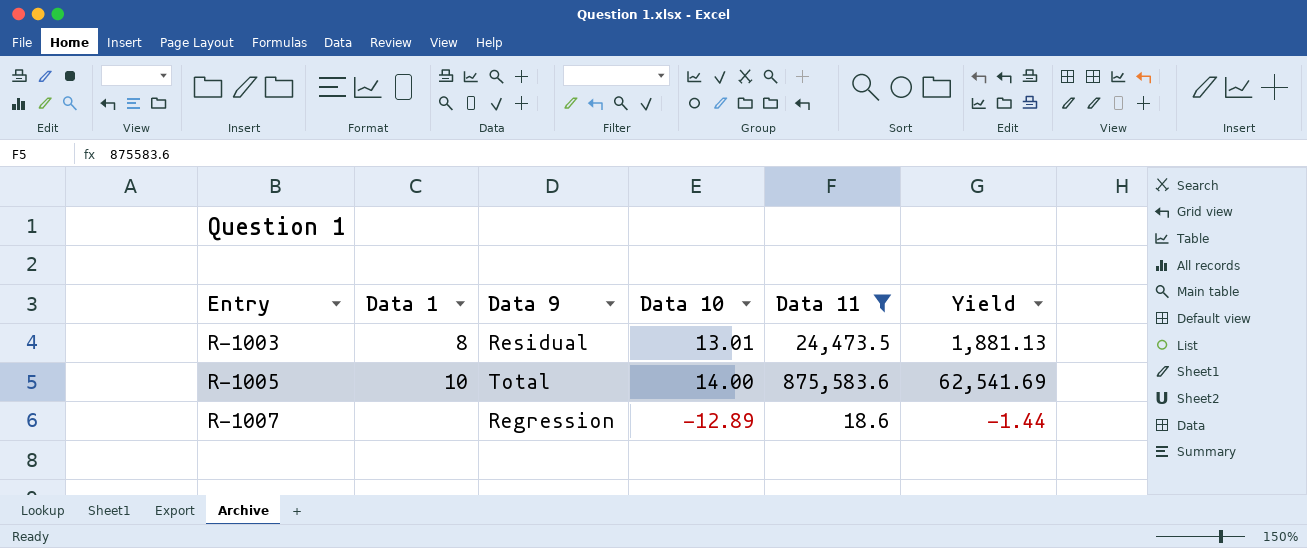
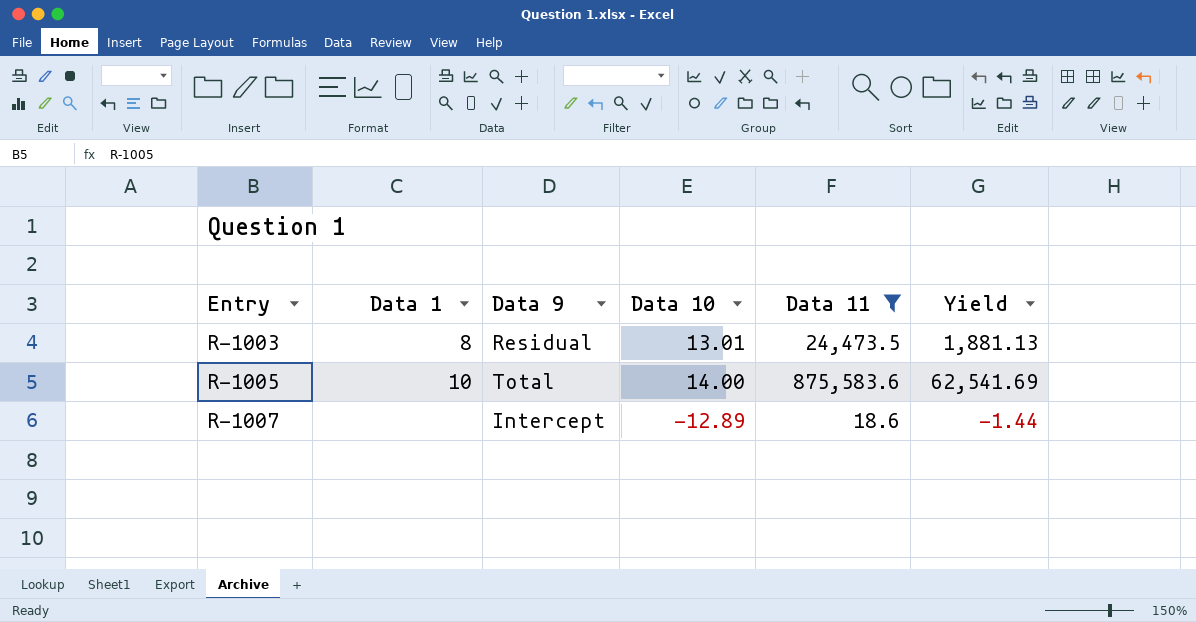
R-1007 | Data 9: Regression -> Intercept

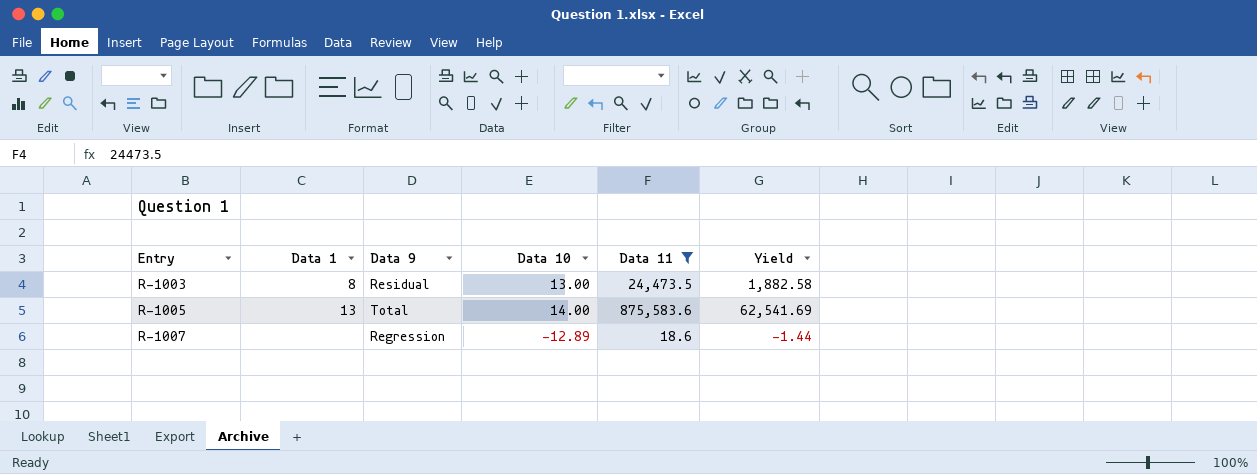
R-1003 | Data 10: 13.01 -> 13.00
R-1003 | Yield: 1,881.13 -> 1,882.58
R-1005 | Data 1: 10 -> 13
R-1007 | Data 9: Intercept -> Regression

